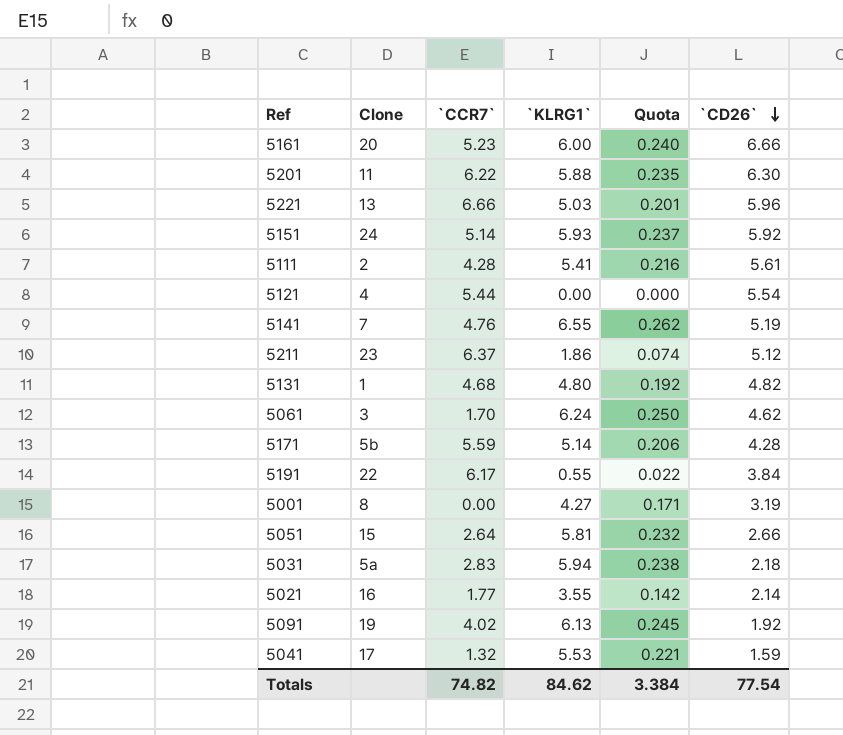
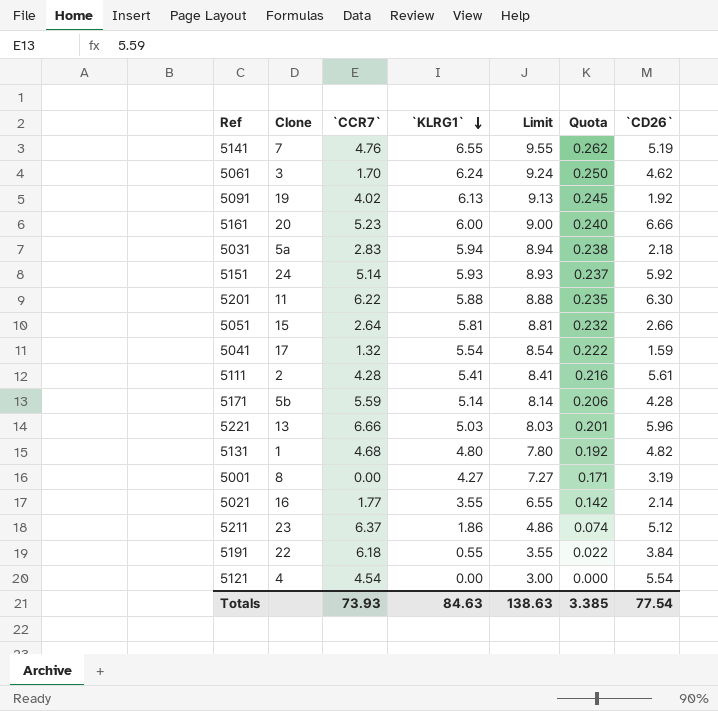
row order: `CD26` descending -> `KLRG1` descending
column Limit | formula: none -> [`KLRG1`] + 3
5041 | `KLRG1`: 5.53 -> 5.54
5041 | Quota: 0.221 -> 0.222
5191 | `CCR7`: 6.17 -> 6.18
5121 | `CCR7`: 5.44 -> 4.54
Totals | `CCR7`: 74.82 -> 73.93
Totals | `KLRG1`: 84.62 -> 84.63
Totals | Quota: 3.384 -> 3.385

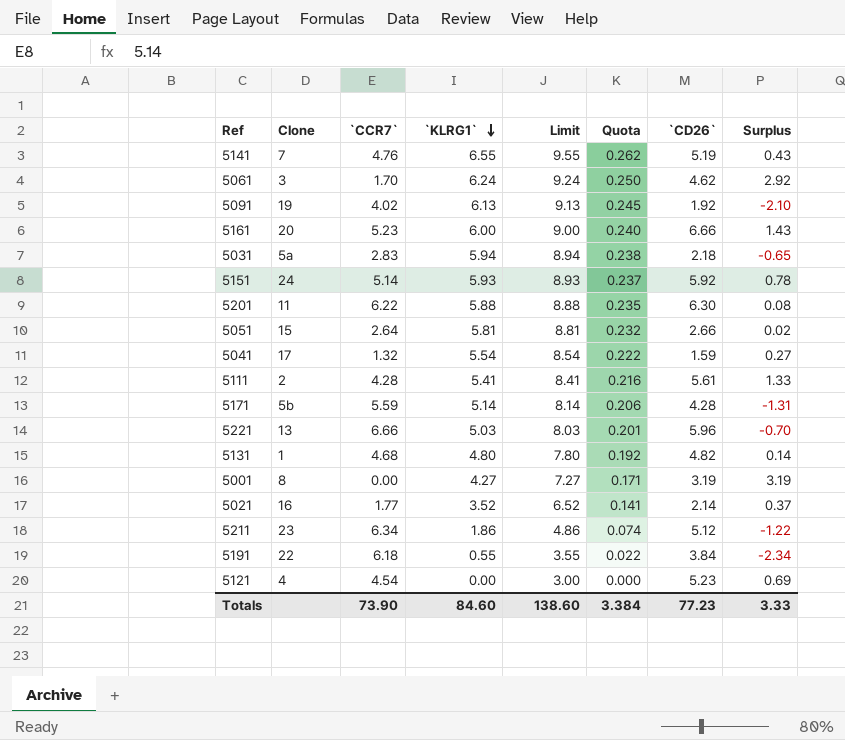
column Surplus | formula: none -> [`CD26`] - [`CCR7`]
5021 | `KLRG1`: 3.55 -> 3.52
5021 | Limit: 6.55 -> 6.52
5021 | Quota: 0.142 -> 0.141
5211 | `CCR7`: 6.37 -> 6.34
5121 | `CD26`: 5.54 -> 5.23
Totals | `CCR7`: 73.93 -> 73.90
Totals | `KLRG1`: 84.63 -> 84.60
Totals | Limit: 138.63 -> 138.60
Totals | Quota: 3.385 -> 3.384
Totals | `CD26`: 77.54 -> 77.23

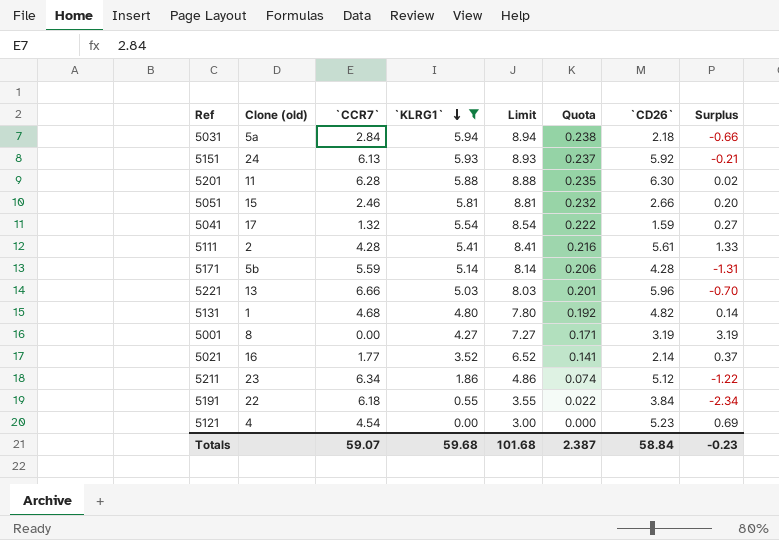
filter: none -> `KLRG1` <= 5.94
column name: Clone -> Clone (old)
5031 | `CCR7`: 2.83 -> 2.84
5031 | Surplus: -0.65 -> -0.66
5151 | `CCR7`: 5.14 -> 6.13
5151 | Surplus: 0.78 -> -0.21
5201 | `CCR7`: 6.22 -> 6.28
5201 | Surplus: 0.08 -> 0.02
5051 | `CCR7`: 2.64 -> 2.46
5051 | Surplus: 0.02 -> 0.20
Totals | `CCR7`: 73.90 -> 59.07
Totals | `KLRG1`: 84.60 -> 59.68
Totals | Limit: 138.60 -> 101.68
Totals | Quota: 3.384 -> 2.387
Totals | `CD26`: 77.23 -> 58.84
Totals | Surplus: 3.33 -> -0.23

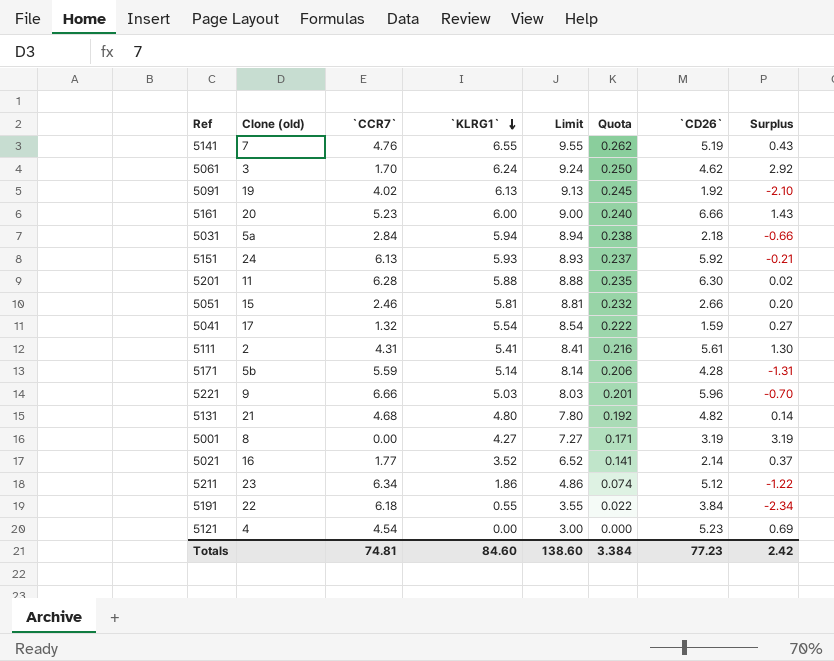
filter: `KLRG1` <= 5.94 -> none
5111 | `CCR7`: 4.28 -> 4.31
5111 | Surplus: 1.33 -> 1.30
5221 | Clone (old): 13 -> 9
5131 | Clone (old): 1 -> 21
Totals | `CCR7`: 59.07 -> 74.81
Totals | `KLRG1`: 59.68 -> 84.60
Totals | Limit: 101.68 -> 138.60
Totals | Quota: 2.387 -> 3.384
Totals | `CD26`: 58.84 -> 77.23
Totals | Surplus: -0.23 -> 2.42

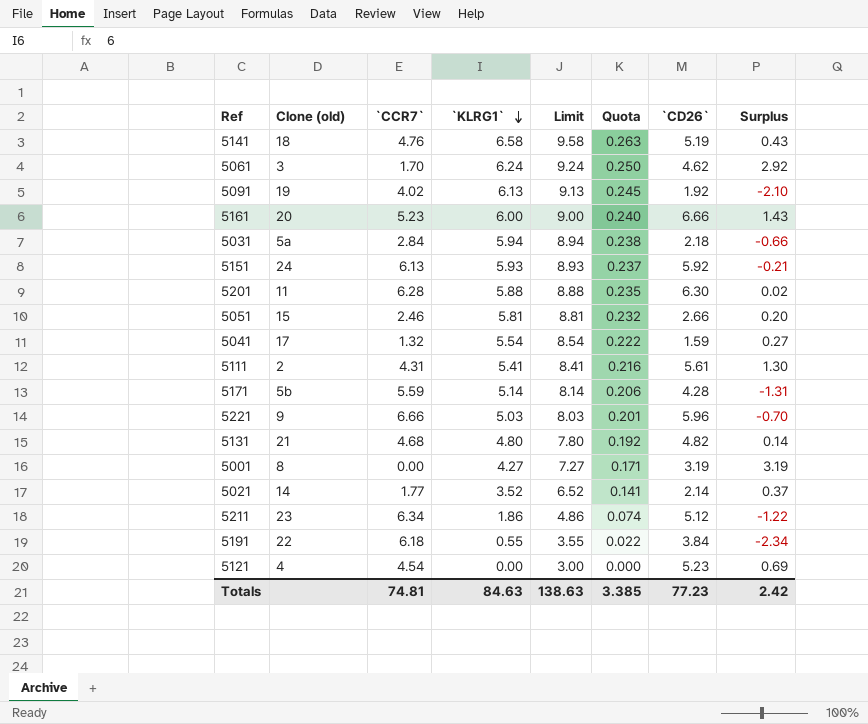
5141 | Clone (old): 7 -> 18
5141 | `KLRG1`: 6.55 -> 6.58
5141 | Limit: 9.55 -> 9.58
5141 | Quota: 0.262 -> 0.263
5021 | Clone (old): 16 -> 14
Totals | `KLRG1`: 84.60 -> 84.63
Totals | Limit: 138.60 -> 138.63
Totals | Quota: 3.384 -> 3.385

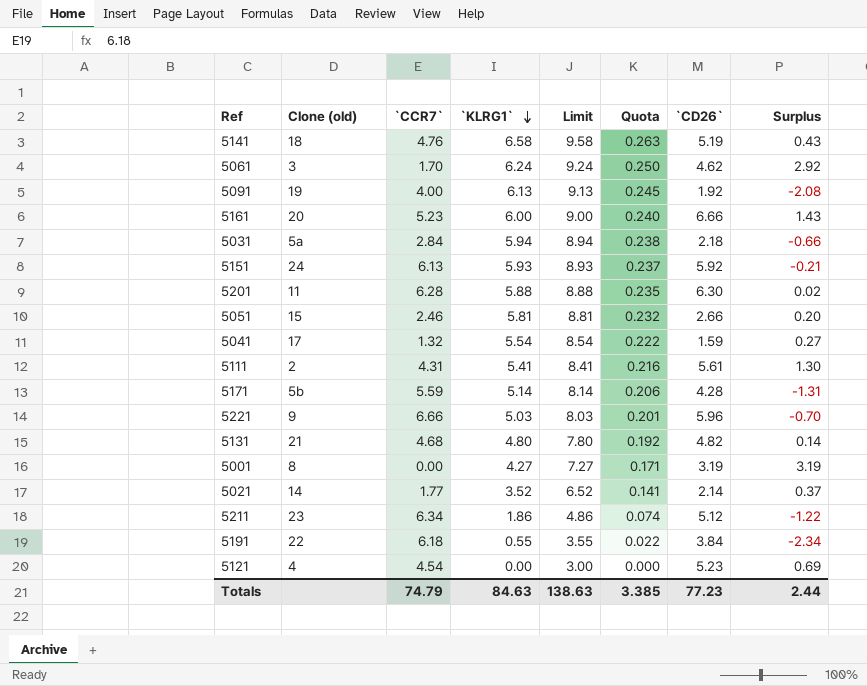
5091 | `CCR7`: 4.02 -> 4.00
5091 | Surplus: -2.10 -> -2.08
Totals | `CCR7`: 74.81 -> 74.79
Totals | Surplus: 2.42 -> 2.44

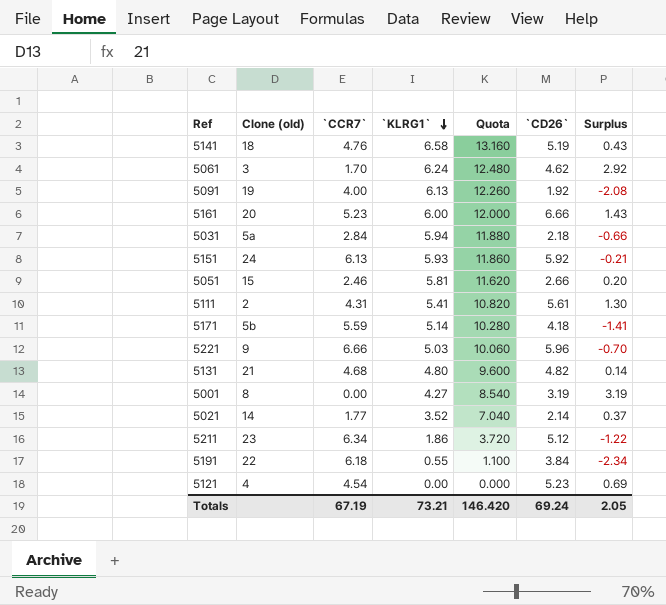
column Limit | formula: [`KLRG1`] + 3 -> none
column Quota | formula: [`KLRG1`] * 0.04 -> [`KLRG1`] * 2
row 5201: 11 | 6.28 | 5.88 | 8.88 | 0.235 | 6.30 | 0.02 -> none
row 5041: 17 | 1.32 | 5.54 | 8.54 | 0.222 | 1.59 | 0.27 -> none
5171 | `CD26`: 4.28 -> 4.18
5171 | Surplus: -1.31 -> -1.41
Totals | `CCR7`: 74.79 -> 67.19
Totals | `KLRG1`: 84.63 -> 73.21
Totals | Quota: 3.385 -> 146.420
Totals | `CD26`: 77.23 -> 69.24
Totals | Surplus: 2.44 -> 2.05

